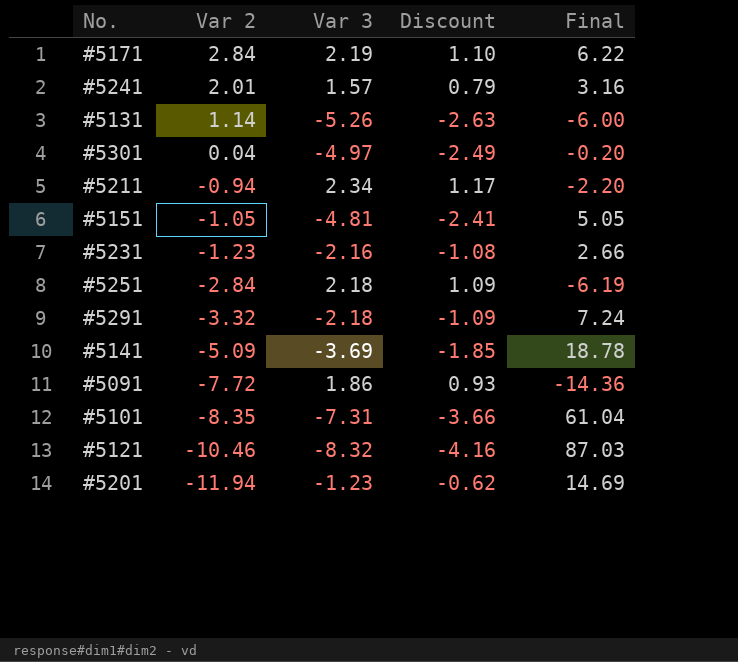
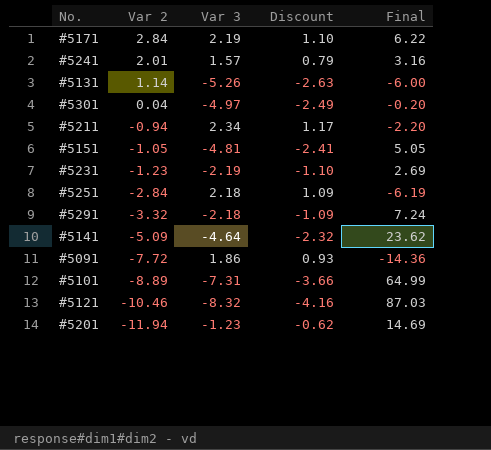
#5231 | Var 3: -2.16 -> -2.19
#5231 | Discount: -1.08 -> -1.10
#5231 | Final: 2.66 -> 2.69
#5141 | Var 3: -3.69 -> -4.64
#5141 | Discount: -1.85 -> -2.32
#5141 | Final: 18.78 -> 23.62
#5101 | Var 2: -8.35 -> -8.89
#5101 | Final: 61.04 -> 64.99

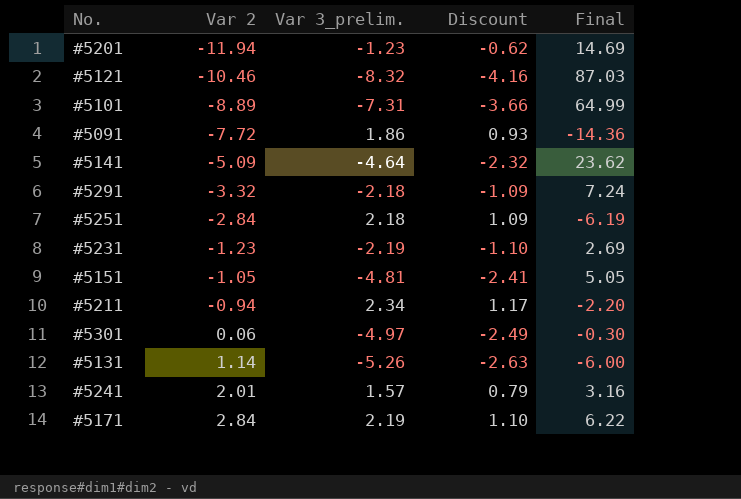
row order: Var 2 descending -> Var 2 ascending
column name: Var 3 -> Var 3_prelim.
#5301 | Var 2: 0.04 -> 0.06
#5301 | Final: -0.20 -> -0.30

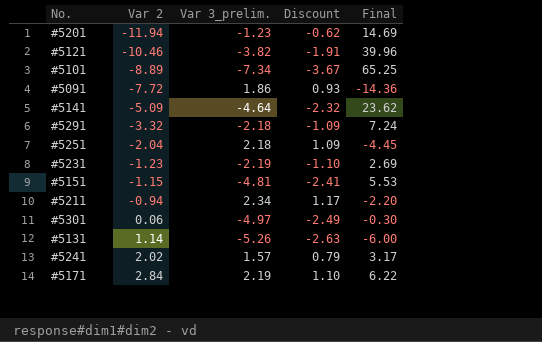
#5121 | Var 3_prelim.: -8.32 -> -3.82
#5121 | Discount: -4.16 -> -1.91
#5121 | Final: 87.03 -> 39.96
#5101 | Var 3_prelim.: -7.31 -> -7.34
#5101 | Discount: -3.66 -> -3.67
#5101 | Final: 64.99 -> 65.25
#5251 | Var 2: -2.84 -> -2.04
#5251 | Final: -6.19 -> -4.45
#5151 | Var 2: -1.05 -> -1.15
#5151 | Final: 5.05 -> 5.53
#5241 | Var 2: 2.01 -> 2.02
#5241 | Final: 3.16 -> 3.17

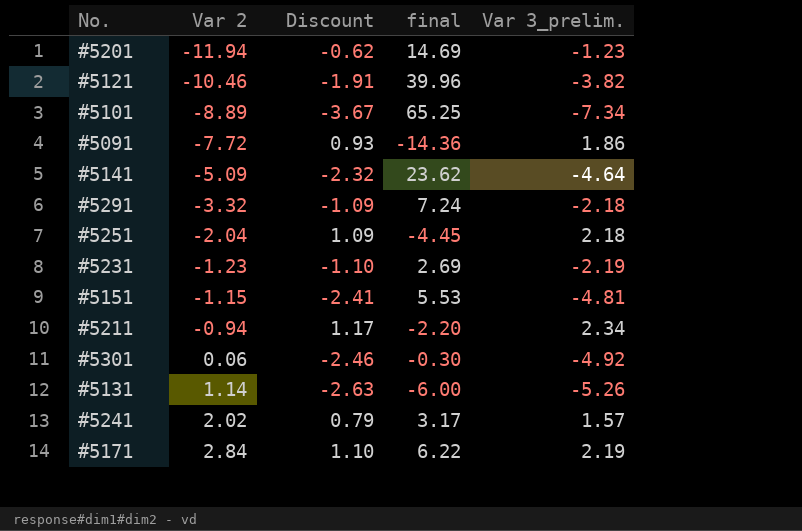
column name: Final -> final
column Var 3_prelim. | position: 3 -> 5
#5301 | Discount: -2.49 -> -2.46
#5301 | Var 3_prelim.: -4.97 -> -4.92

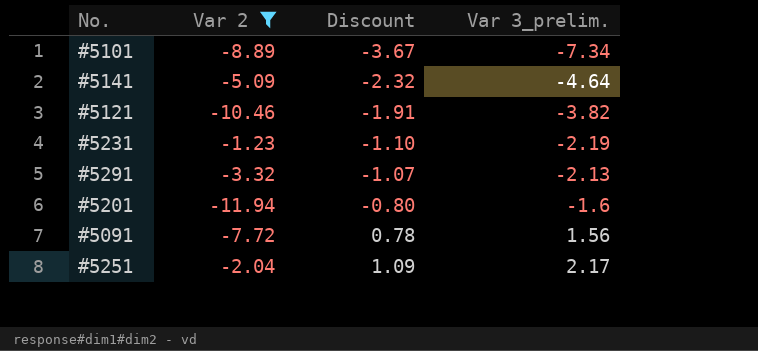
filter: none -> Var 2 <= -1.23
row order: Var 2 ascending -> Discount ascending
column final | formula: [Var 2] * [Var 3_prelim.] -> none
#5291 | Discount: -1.09 -> -1.07
#5291 | Var 3_prelim.: -2.18 -> -2.13
#5201 | Discount: -0.62 -> -0.80
#5201 | Var 3_prelim.: -1.23 -> -1.6
#5091 | Discount: 0.93 -> 0.78
#5091 | Var 3_prelim.: 1.86 -> 1.56
#5251 | Var 3_prelim.: 2.18 -> 2.17

